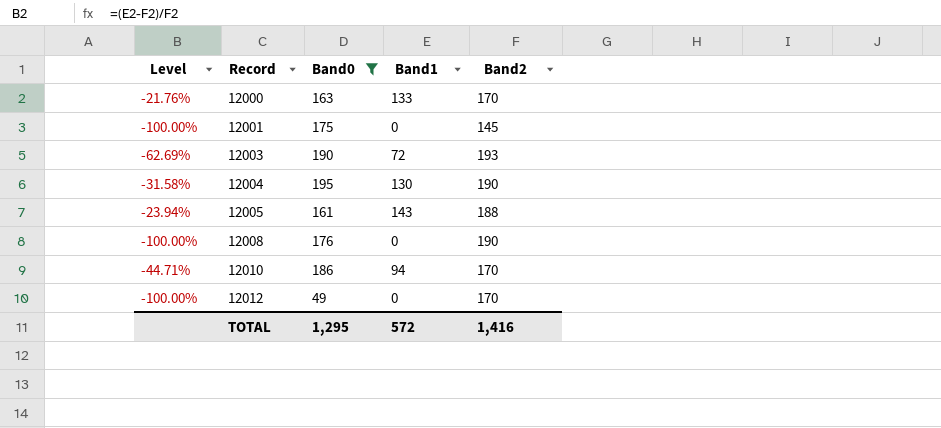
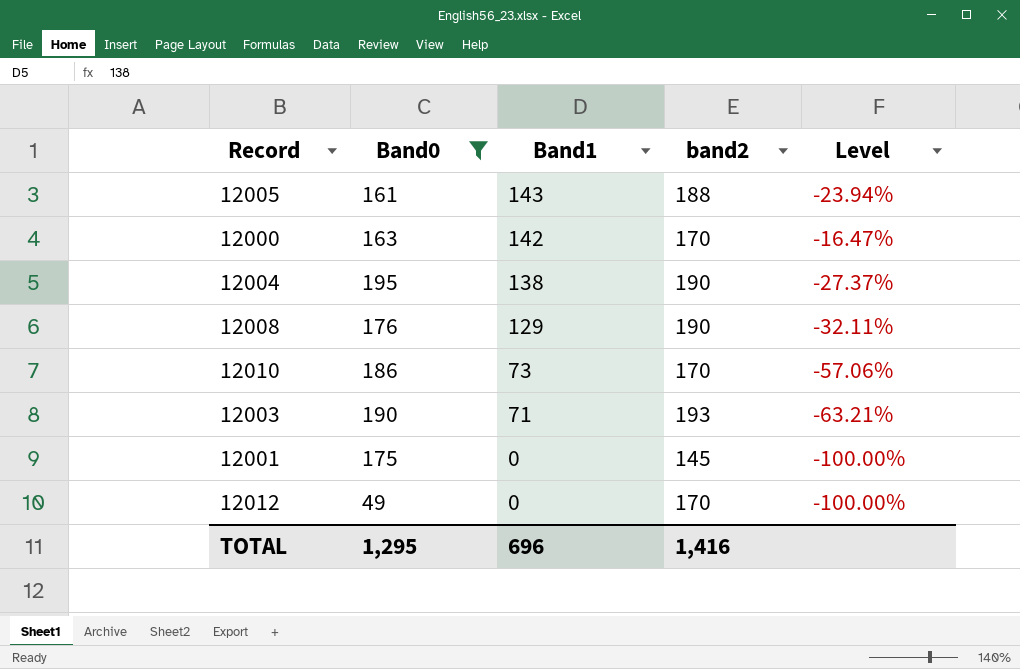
row order: Record ascending -> Band1 descending
column name: Band2 -> band2
column Level | position: 1 -> 5
12000 | Band1: 133 -> 142
12000 | Level: -21.76% -> -16.47%
12004 | Band1: 130 -> 138
12004 | Level: -31.58% -> -27.37%
12008 | Band1: 0 -> 129
12008 | Level: -100.00% -> -32.11%
12010 | Band1: 94 -> 73
12010 | Level: -44.71% -> -57.06%
12003 | Band1: 72 -> 71
12003 | Level: -62.69% -> -63.21%
TOTAL | Band1: 572 -> 696

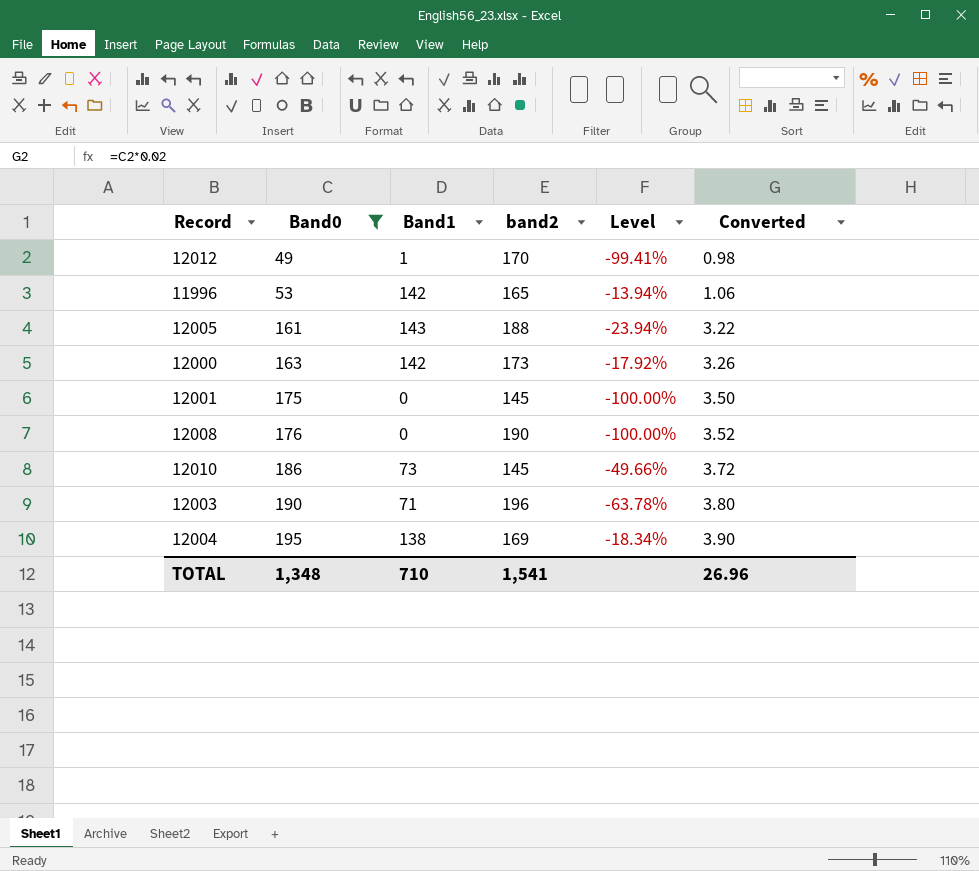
row order: Band1 descending -> Band0 ascending
column Converted | formula: none -> [Band0] * 0.02
12012 | Band1: 0 -> 1
12012 | Level: -100.00% -> -99.41%
row 11996: none -> 53 | 142 | 165 | -13.94% | 1.06
12000 | band2: 170 -> 173
12000 | Level: -16.47% -> -17.92%
12008 | Band1: 129 -> 0
12008 | Level: -32.11% -> -100.00%
12010 | band2: 170 -> 145
12010 | Level: -57.06% -> -49.66%
12003 | band2: 193 -> 196
12003 | Level: -63.21% -> -63.78%
12004 | band2: 190 -> 169
12004 | Level: -27.37% -> -18.34%
TOTAL | Band0: 1,295 -> 1,348
TOTAL | Band1: 696 -> 710
TOTAL | band2: 1,416 -> 1,541

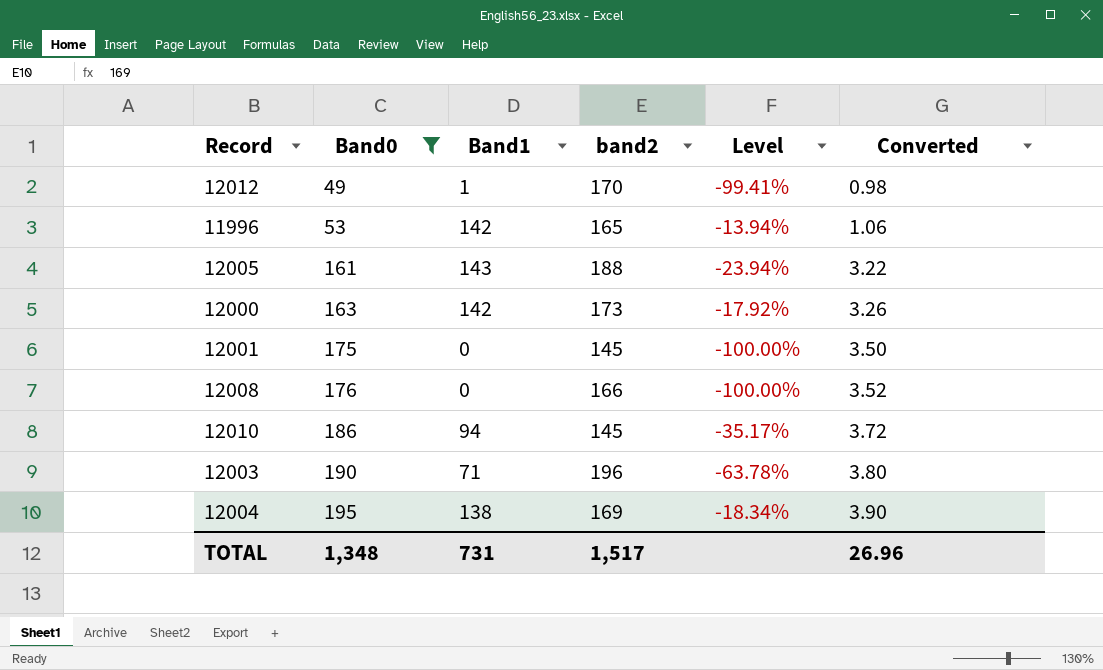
12008 | band2: 190 -> 166
12010 | Band1: 73 -> 94
12010 | Level: -49.66% -> -35.17%
TOTAL | Band1: 710 -> 731
TOTAL | band2: 1,541 -> 1,517

